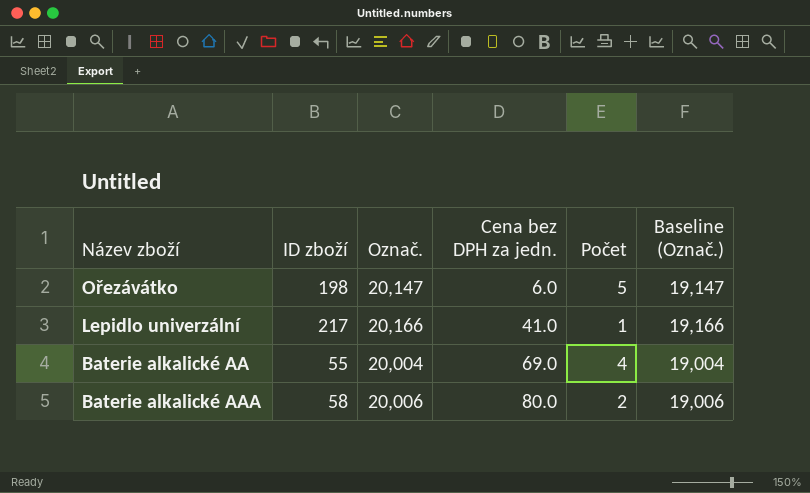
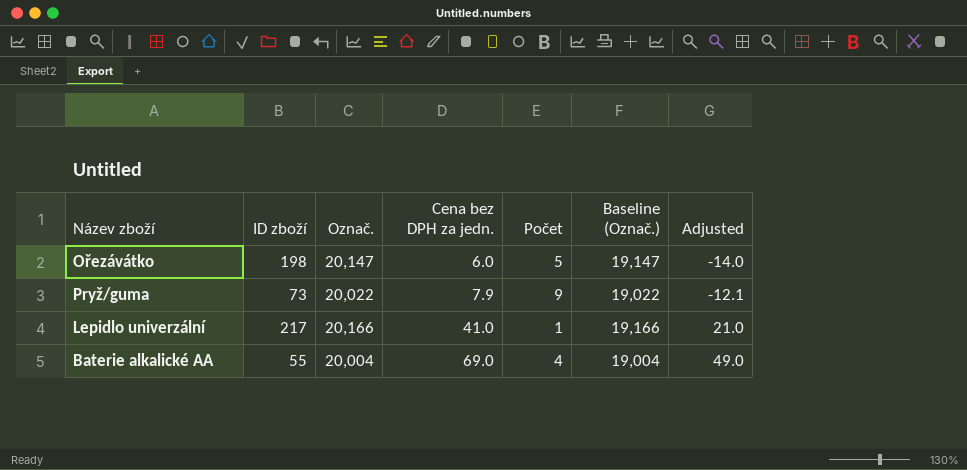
column Adjusted | formula: none -> [Cena bez DPH za jedn.] - 20
row Baterie alkalické AAA: 58 | 20,006 | 80.0 | 2 | 19,006 -> none
row Pryž/guma: none -> 73 | 20,022 | 7.9 | 9 | 19,022 | -12.1

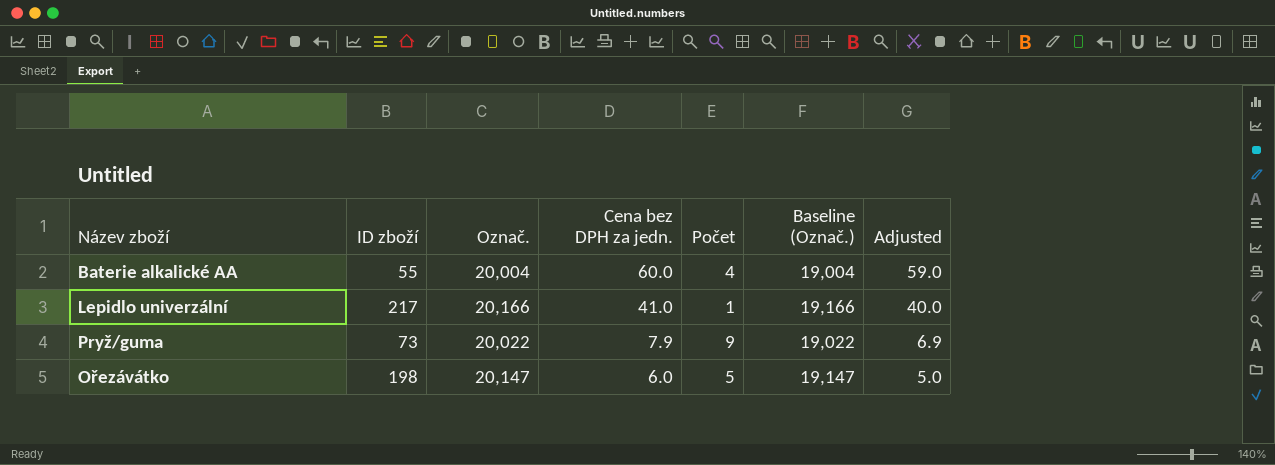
row order: Cena bez DPH za jedn. ascending -> Cena bez DPH za jedn. descending
column Adjusted | formula: [Cena bez DPH za jedn.] - 20 -> [Cena bez DPH za jedn.] - 1
Baterie alkalické AA | Cena bez DPH za jedn.: 69.0 -> 60.0

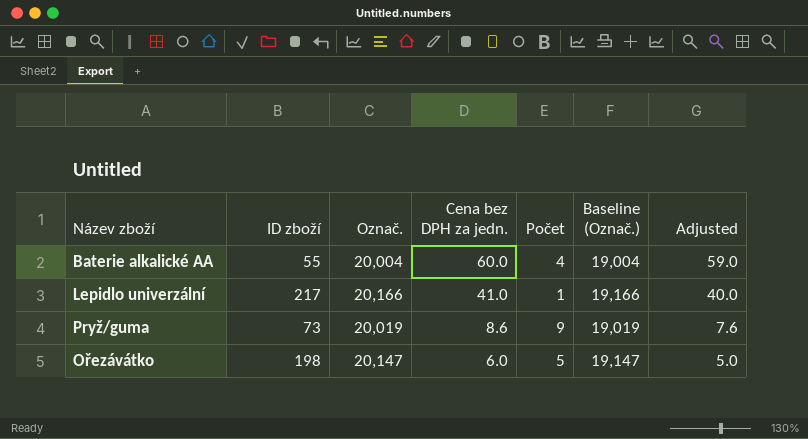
Pryž/guma | Označ.: 20,022 -> 20,019
Pryž/guma | Cena bez DPH za jedn.: 7.9 -> 8.6
Pryž/guma | Baseline (Označ.): 19,022 -> 19,019
Pryž/guma | Adjusted: 6.9 -> 7.6

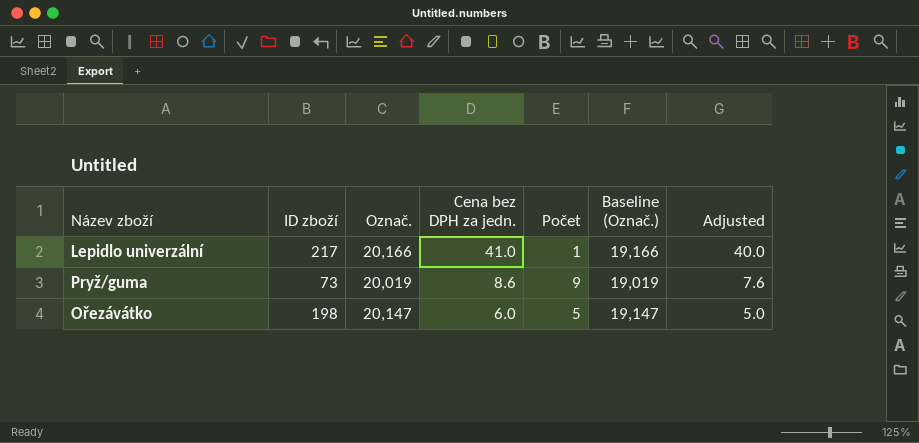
row Baterie alkalické AA: 55 | 20,004 | 60.0 | 4 | 19,004 | 59.0 -> none

